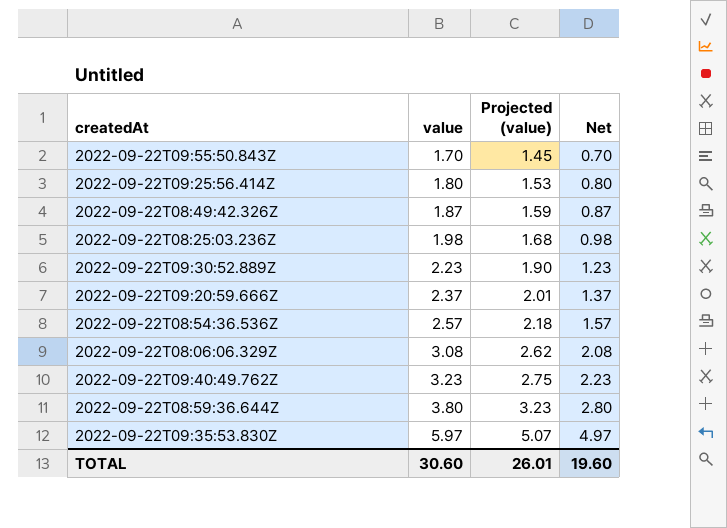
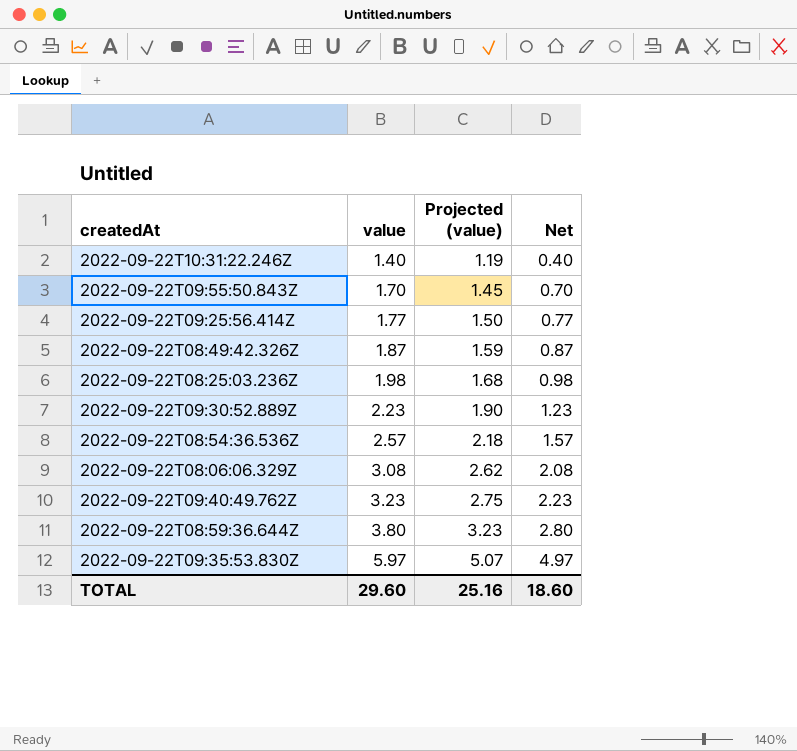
row 2022-09-22T09:20:59.666Z: 2.37 | 2.01 | 1.37 -> none
row 2022-09-22T10:31:22.246Z: none -> 1.40 | 1.19 | 0.40
2022-09-22T09:25:56.414Z | value: 1.80 -> 1.77
2022-09-22T09:25:56.414Z | Projected (value): 1.53 -> 1.50
2022-09-22T09:25:56.414Z | Net: 0.80 -> 0.77
TOTAL | value: 30.60 -> 29.60
TOTAL | Projected (value): 26.01 -> 25.16
TOTAL | Net: 19.60 -> 18.60

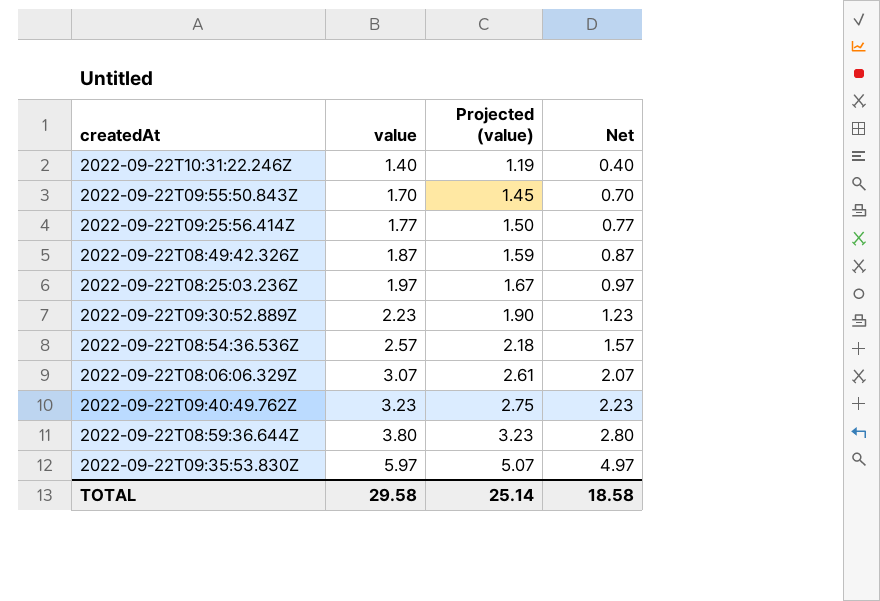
2022-09-22T08:25:03.236Z | value: 1.98 -> 1.97
2022-09-22T08:25:03.236Z | Projected (value): 1.68 -> 1.67
2022-09-22T08:25:03.236Z | Net: 0.98 -> 0.97
2022-09-22T08:06:06.329Z | value: 3.08 -> 3.07
2022-09-22T08:06:06.329Z | Projected (value): 2.62 -> 2.61
2022-09-22T08:06:06.329Z | Net: 2.08 -> 2.07
TOTAL | value: 29.60 -> 29.58
TOTAL | Projected (value): 25.16 -> 25.14
TOTAL | Net: 18.60 -> 18.58

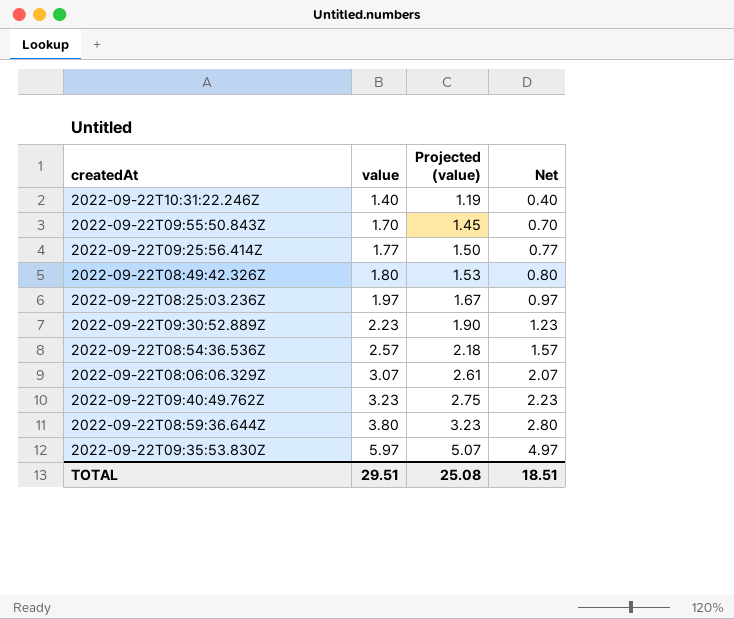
2022-09-22T08:49:42.326Z | value: 1.87 -> 1.80
2022-09-22T08:49:42.326Z | Projected (value): 1.59 -> 1.53
2022-09-22T08:49:42.326Z | Net: 0.87 -> 0.80
TOTAL | value: 29.58 -> 29.51
TOTAL | Projected (value): 25.14 -> 25.08
TOTAL | Net: 18.58 -> 18.51

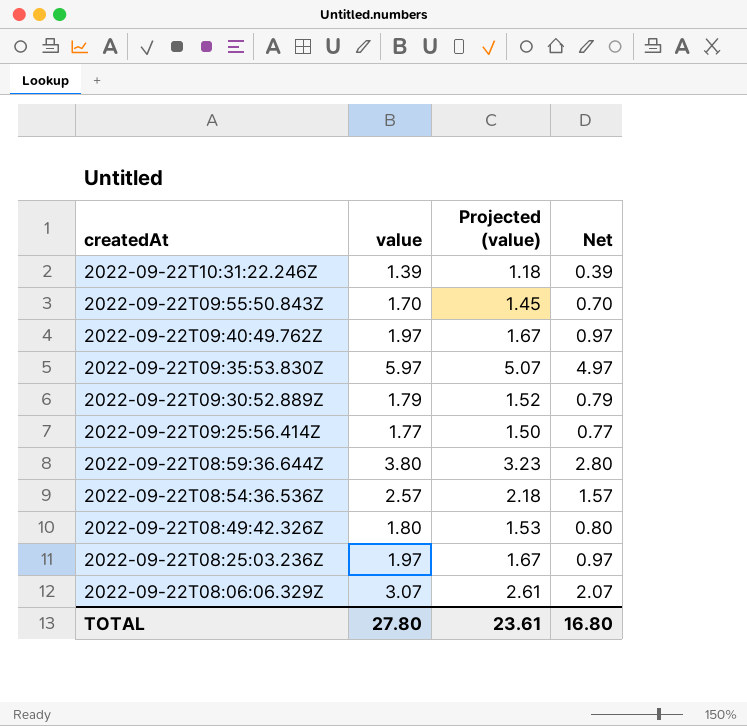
row order: value ascending -> createdAt descending
2022-09-22T10:31:22.246Z | value: 1.40 -> 1.39
2022-09-22T10:31:22.246Z | Projected (value): 1.19 -> 1.18
2022-09-22T10:31:22.246Z | Net: 0.40 -> 0.39
2022-09-22T09:40:49.762Z | value: 3.23 -> 1.97
2022-09-22T09:40:49.762Z | Projected (value): 2.75 -> 1.67
2022-09-22T09:40:49.762Z | Net: 2.23 -> 0.97
2022-09-22T09:30:52.889Z | value: 2.23 -> 1.79
2022-09-22T09:30:52.889Z | Projected (value): 1.90 -> 1.52
2022-09-22T09:30:52.889Z | Net: 1.23 -> 0.79
TOTAL | value: 29.51 -> 27.80
TOTAL | Projected (value): 25.08 -> 23.61
TOTAL | Net: 18.51 -> 16.80

